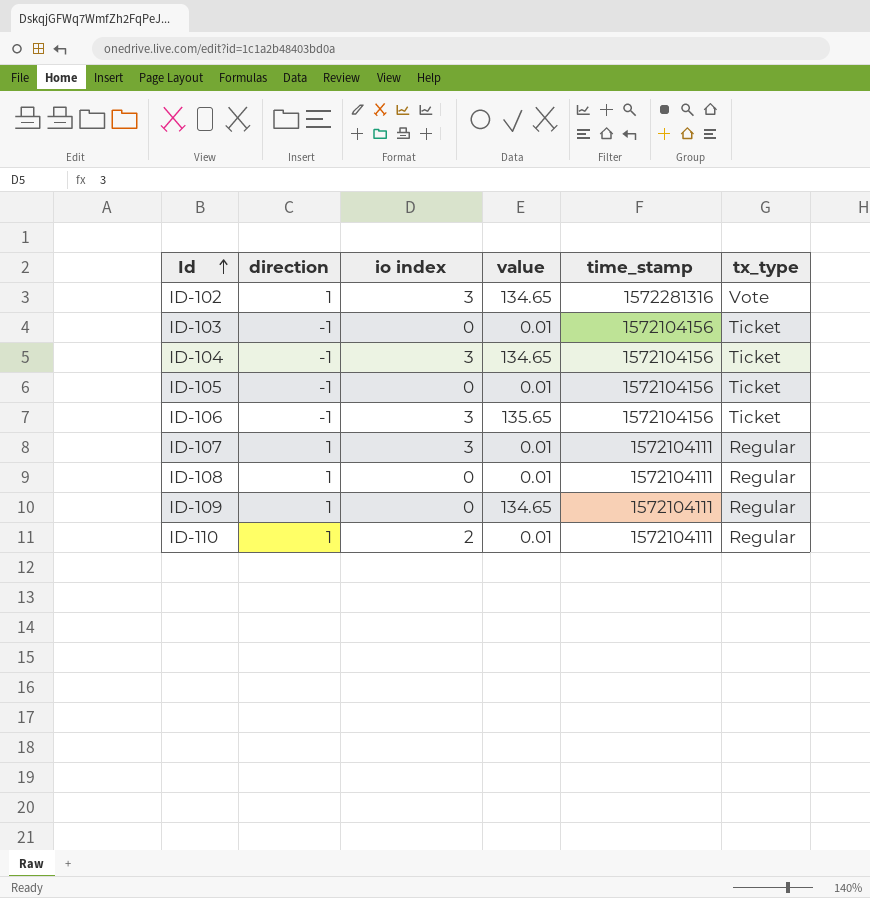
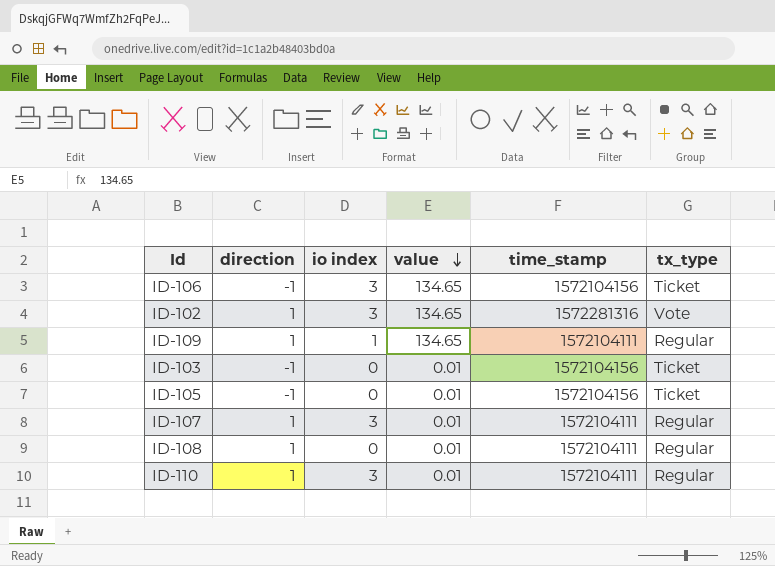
row order: Id ascending -> value descending
row ID-104: -1 | 3 | 134.65 | 1572104156 | Ticket -> none
ID-106 | value: 135.65 -> 134.65
ID-109 | io index: 0 -> 1
ID-110 | io index: 2 -> 3

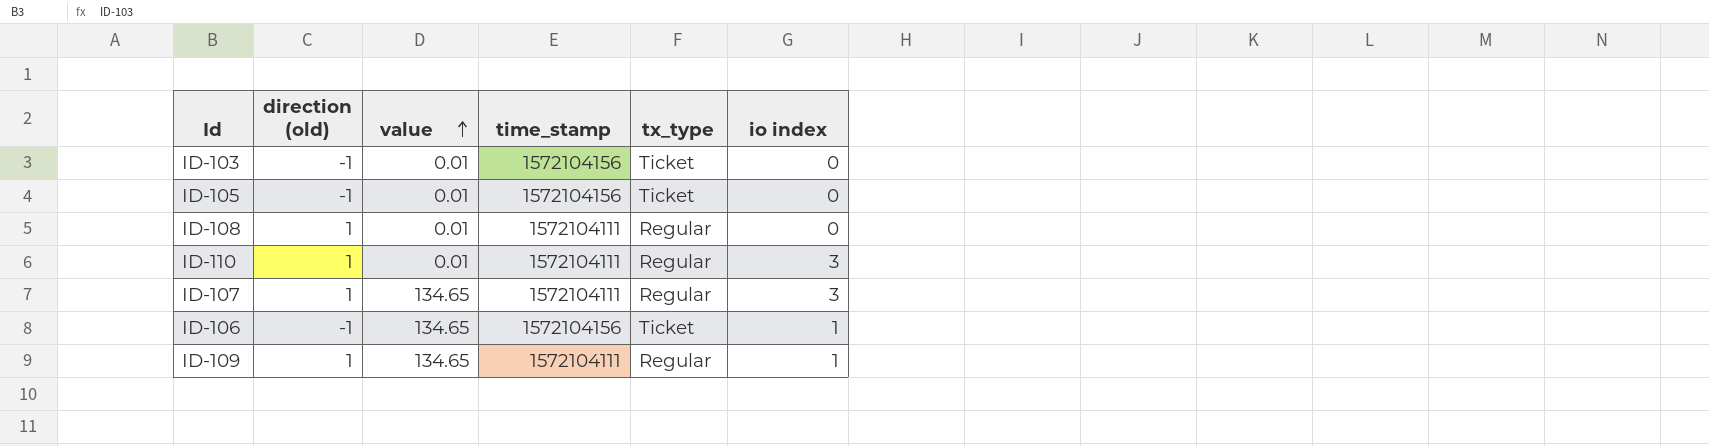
row order: value descending -> value ascending
column name: direction -> direction (old)
column io index | position: 3 -> 6
row ID-102: 1 | 3 | 134.65 | 1572281316 | Vote -> none
ID-107 | value: 0.01 -> 134.65
ID-106 | io index: 3 -> 1

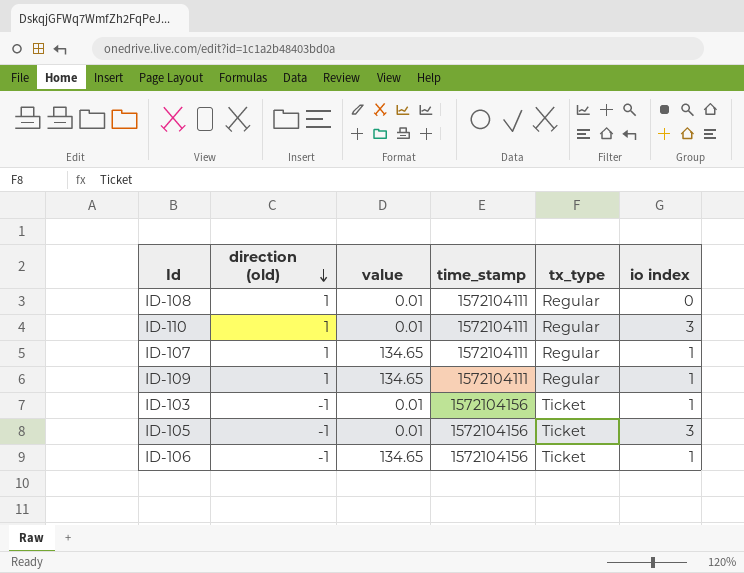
row order: value ascending -> direction (old) descending
ID-107 | io index: 3 -> 1
ID-103 | io index: 0 -> 1
ID-105 | io index: 0 -> 3

